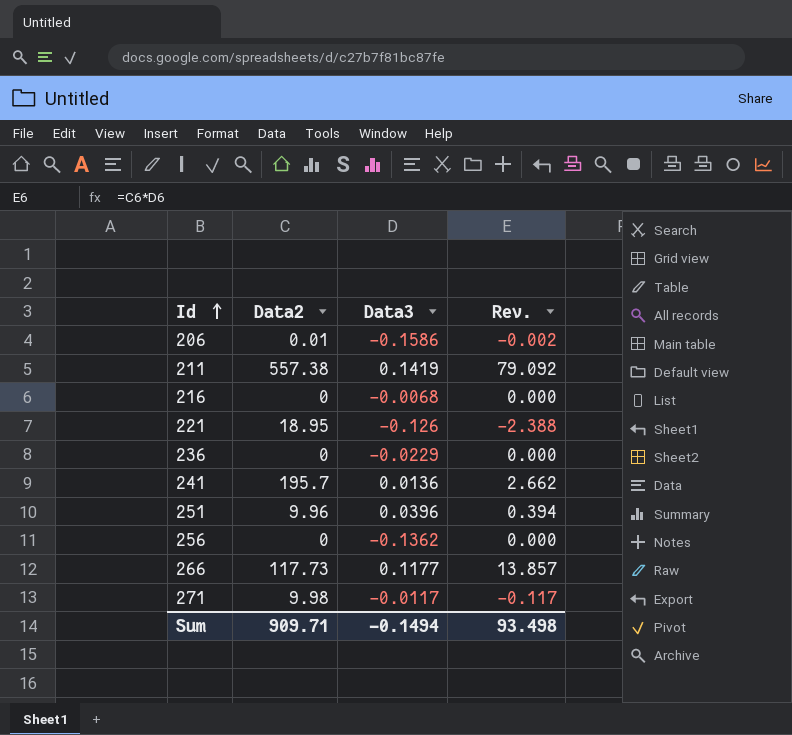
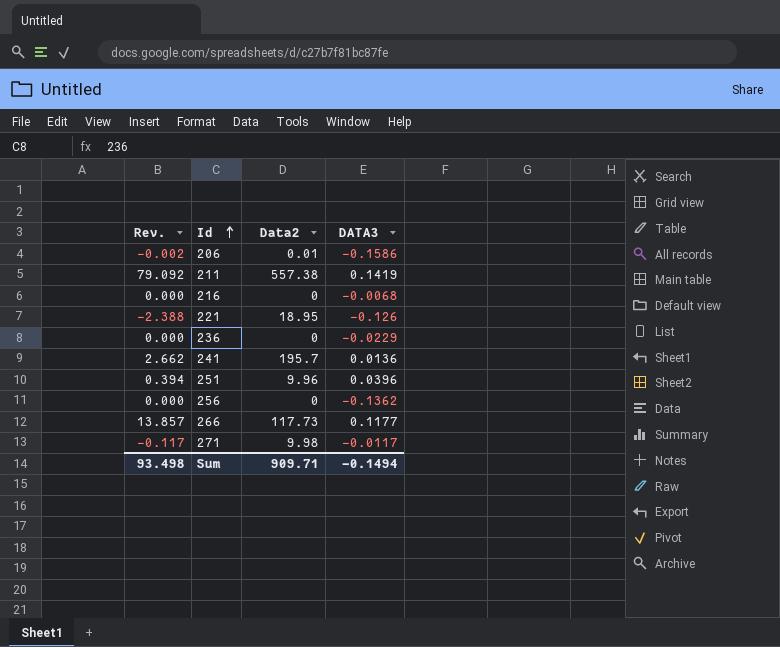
column Rev. | position: 4 -> 1
column name: Data3 -> DATA3

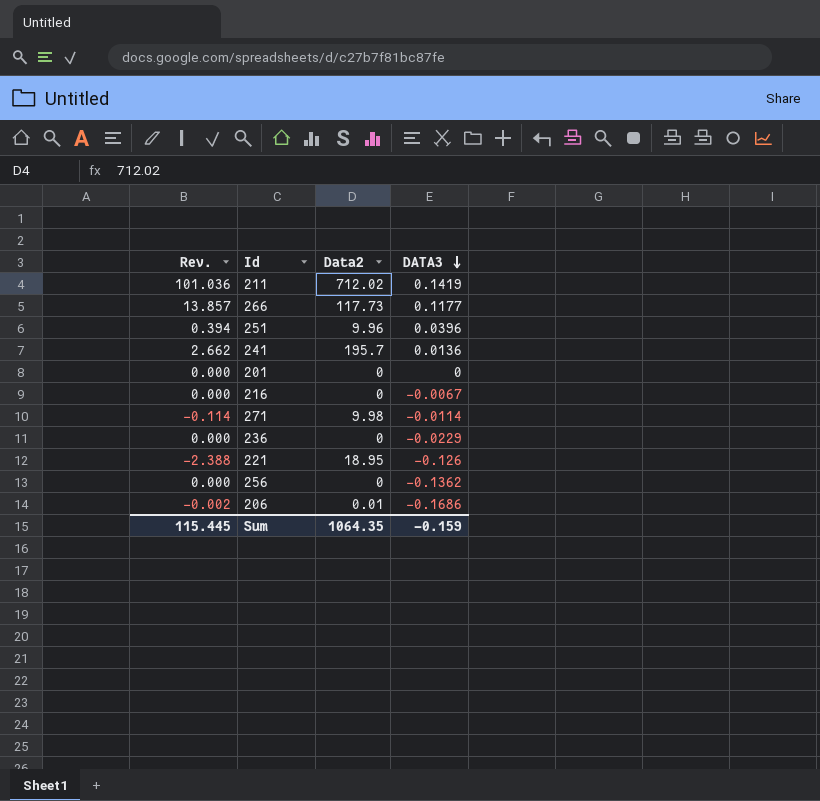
row order: Id ascending -> DATA3 descending
211 | Rev.: 79.092 -> 101.036
211 | Data2: 557.38 -> 712.02
row 201: none -> 0.000 | 0 | 0
216 | DATA3: -0.0068 -> -0.0067
271 | Rev.: -0.117 -> -0.114
271 | DATA3: -0.0117 -> -0.0114
206 | DATA3: -0.1586 -> -0.1686
Sum | Rev.: 93.498 -> 115.445
Sum | Data2: 909.71 -> 1064.35
Sum | DATA3: -0.1494 -> -0.159

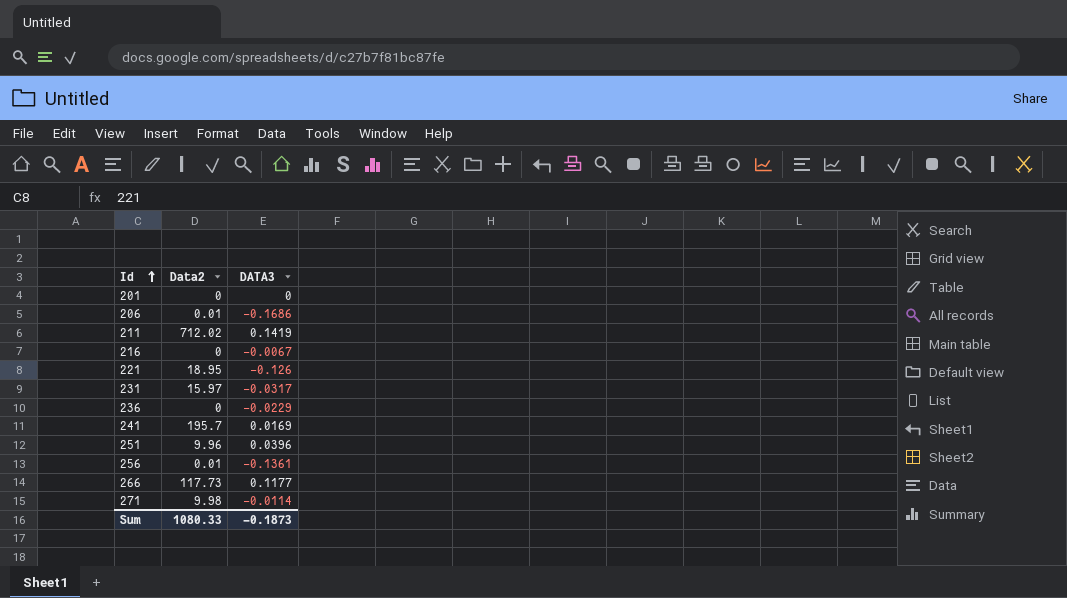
row order: DATA3 descending -> Id ascending
column Rev. | formula: [Data2] * [DATA3] -> none
row 231: none -> 15.97 | -0.0317
241 | DATA3: 0.0136 -> 0.0169
256 | Data2: 0 -> 0.01
256 | DATA3: -0.1362 -> -0.1361
Sum | Data2: 1064.35 -> 1080.33
Sum | DATA3: -0.159 -> -0.1873

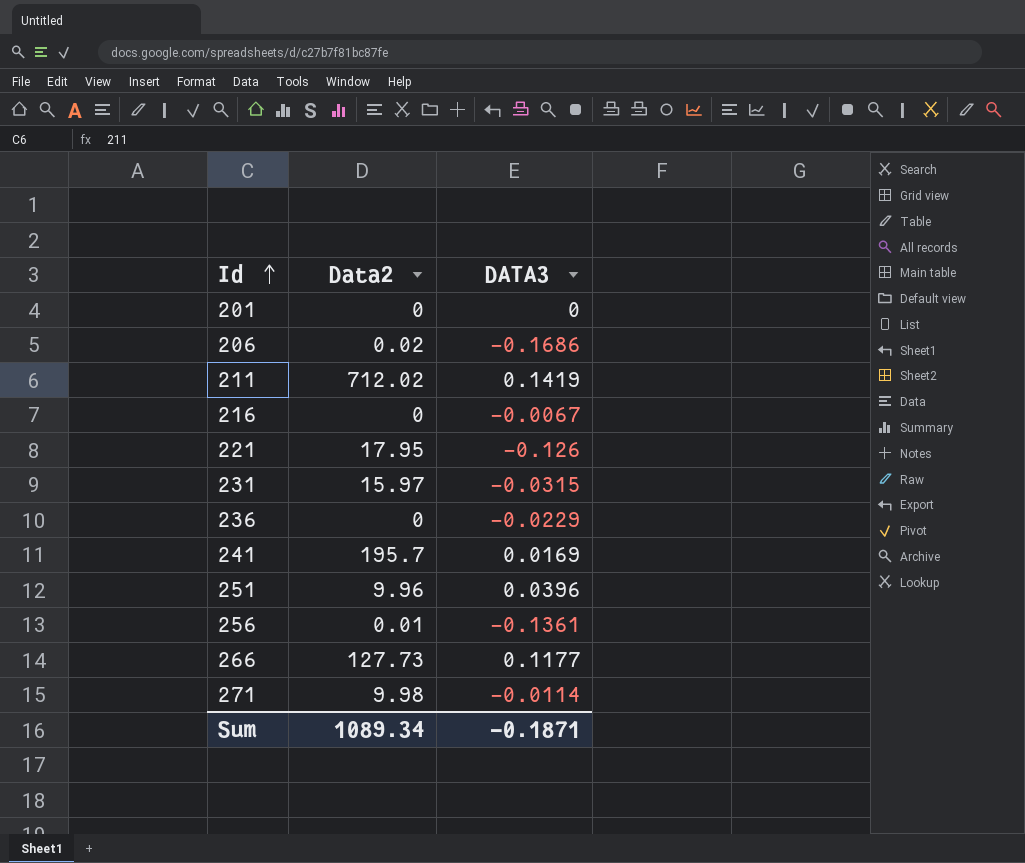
206 | Data2: 0.01 -> 0.02
221 | Data2: 18.95 -> 17.95
231 | DATA3: -0.0317 -> -0.0315
266 | Data2: 117.73 -> 127.73
Sum | Data2: 1080.33 -> 1089.34
Sum | DATA3: -0.1873 -> -0.1871

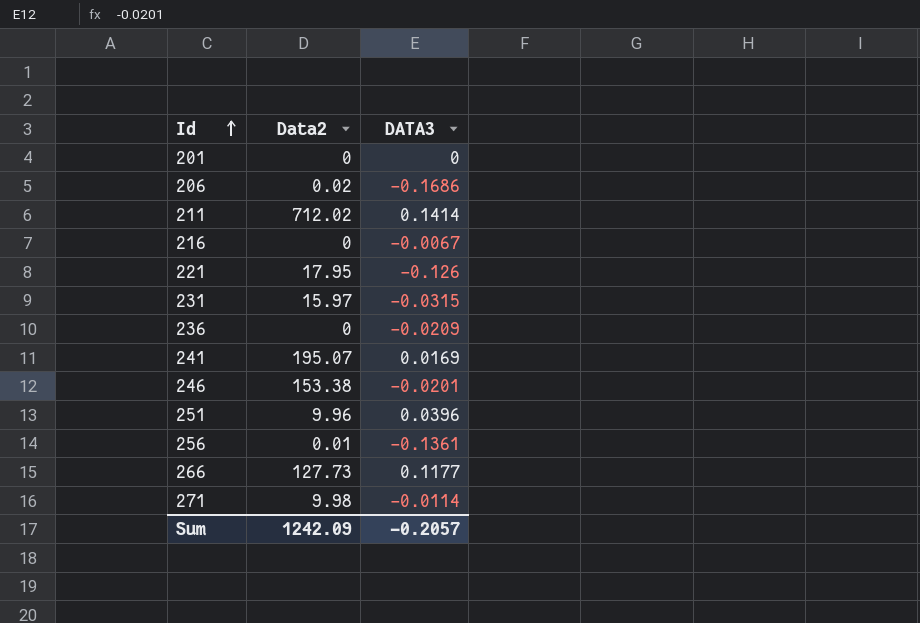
211 | DATA3: 0.1419 -> 0.1414
236 | DATA3: -0.0229 -> -0.0209
241 | Data2: 195.7 -> 195.07
row 246: none -> 153.38 | -0.0201
Sum | Data2: 1089.34 -> 1242.09
Sum | DATA3: -0.1871 -> -0.2057

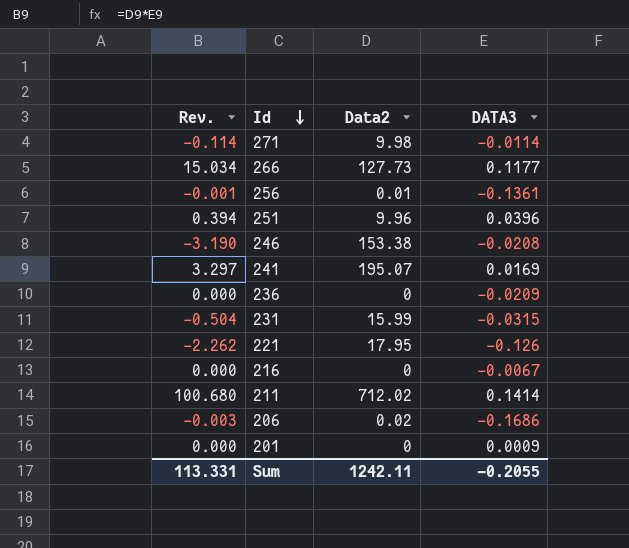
row order: Id ascending -> Id descending
column Rev. | formula: none -> [Data2] * [DATA3]
246 | DATA3: -0.0201 -> -0.0208
231 | Data2: 15.97 -> 15.99
201 | DATA3: 0 -> 0.0009
Sum | Data2: 1242.09 -> 1242.11
Sum | DATA3: -0.2057 -> -0.2055

